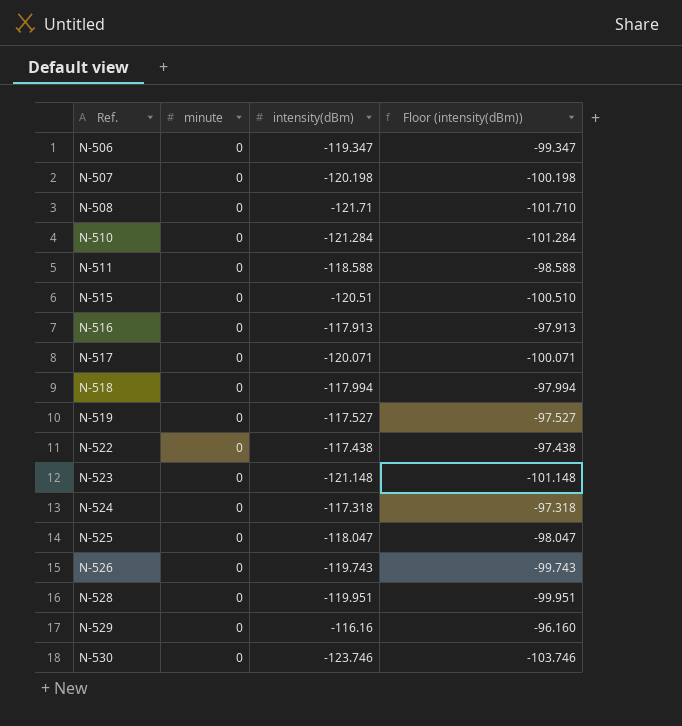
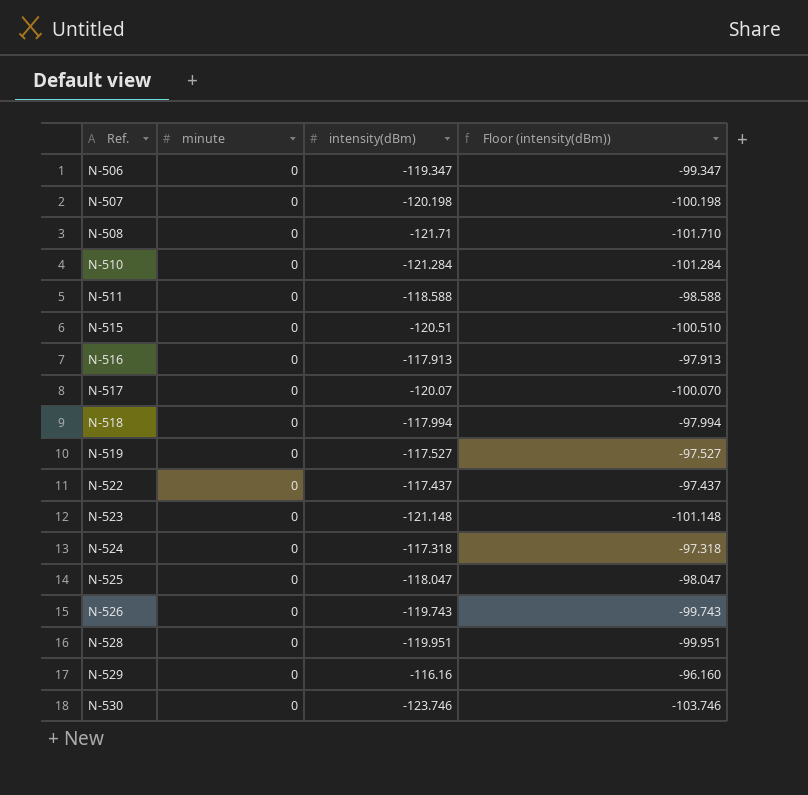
N-517 | intensity(dBm): -120.071 -> -120.07
N-517 | Floor (intensity(dBm)): -100.071 -> -100.070
N-522 | intensity(dBm): -117.438 -> -117.437
N-522 | Floor (intensity(dBm)): -97.438 -> -97.437

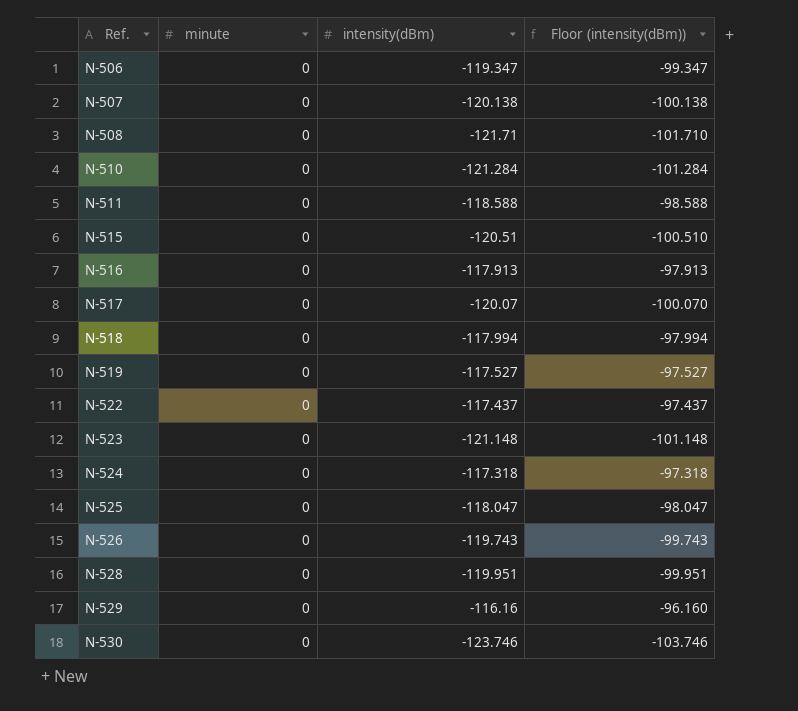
N-507 | intensity(dBm): -120.198 -> -120.138
N-507 | Floor (intensity(dBm)): -100.198 -> -100.138

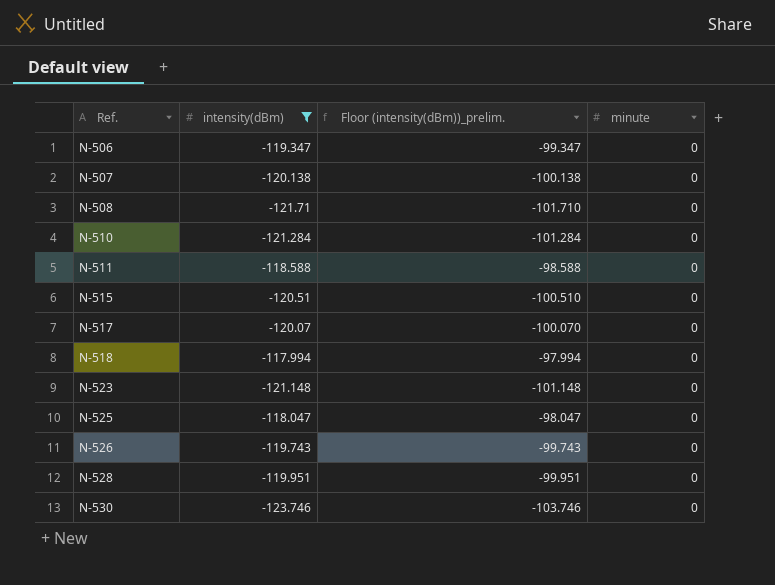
filter: none -> intensity(dBm) <= -117.994
column name: Floor (intensity(dBm)) -> Floor (intensity(dBm))_prelim.
column minute | position: 2 -> 4

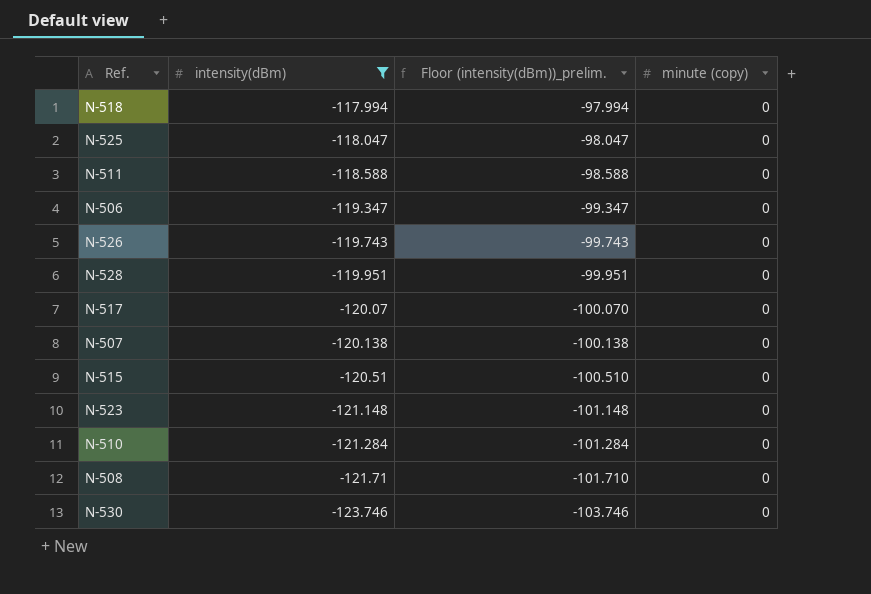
row order: Ref. ascending -> intensity(dBm) descending
column name: minute -> minute (copy)

